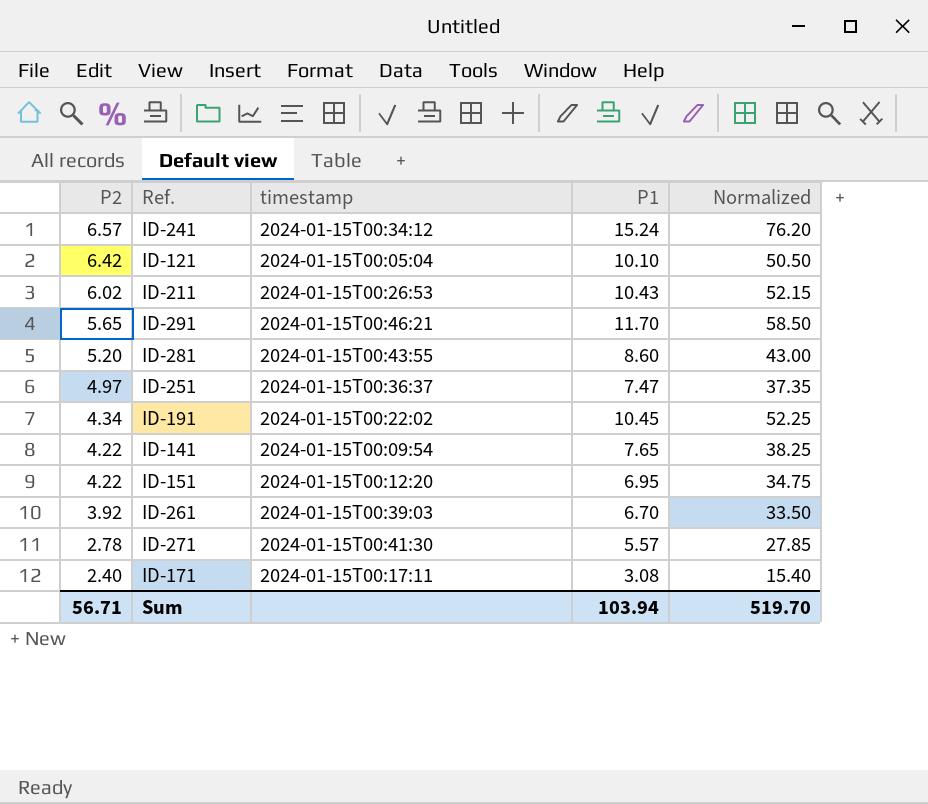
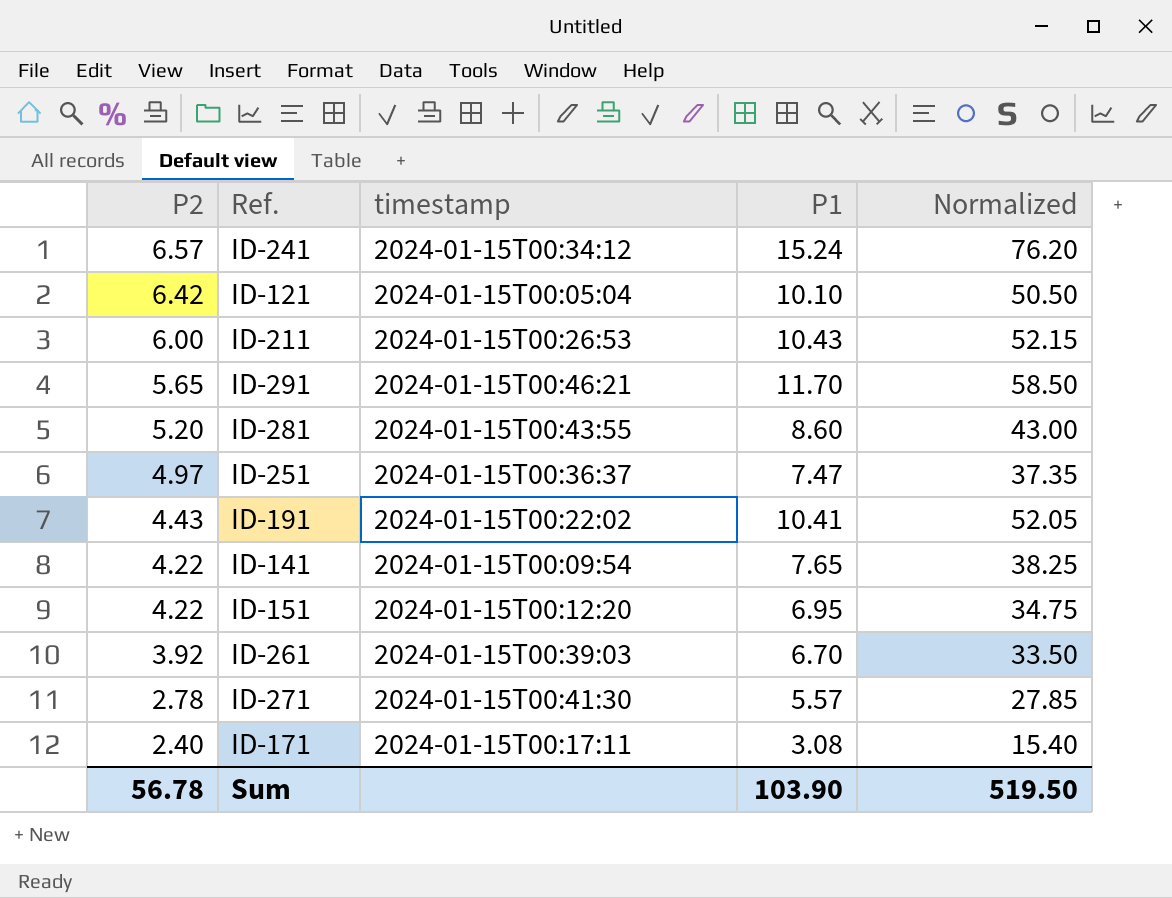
ID-211 | P2: 6.02 -> 6.00
ID-191 | P2: 4.34 -> 4.43
ID-191 | P1: 10.45 -> 10.41
ID-191 | Normalized: 52.25 -> 52.05
Sum | P2: 56.71 -> 56.78
Sum | P1: 103.94 -> 103.90
Sum | Normalized: 519.70 -> 519.50

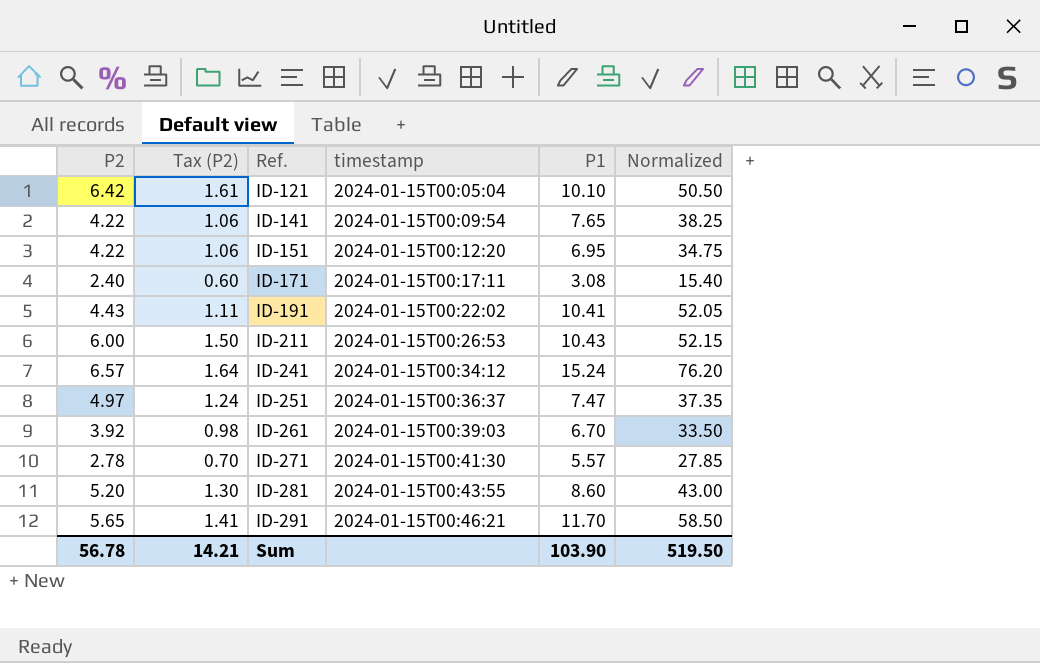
row order: P2 descending -> Ref. ascending
column Tax (P2) | formula: none -> [P2] * 0.25

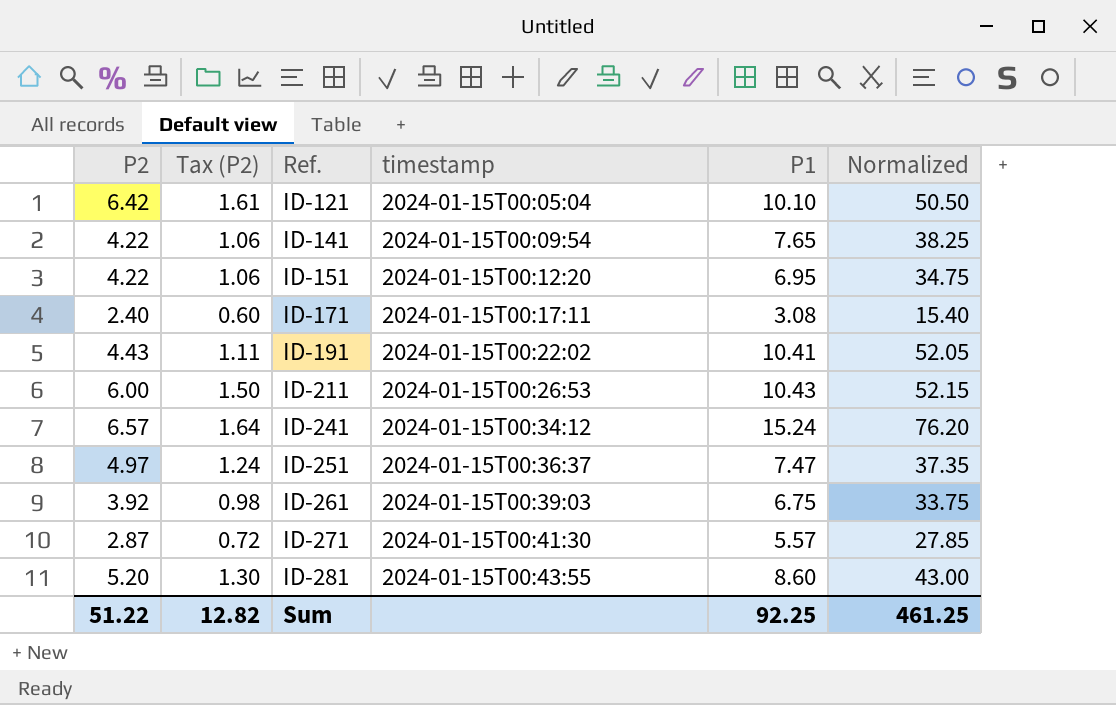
row ID-291: 5.65 | 1.41 | 2024-01-15T00:46:21 | 11.70 | 58.50 -> none
ID-261 | P1: 6.70 -> 6.75
ID-261 | Normalized: 33.50 -> 33.75
ID-271 | P2: 2.78 -> 2.87
ID-271 | Tax (P2): 0.70 -> 0.72
Sum | P2: 56.78 -> 51.22
Sum | Tax (P2): 14.21 -> 12.82
Sum | P1: 103.90 -> 92.25
Sum | Normalized: 519.50 -> 461.25

